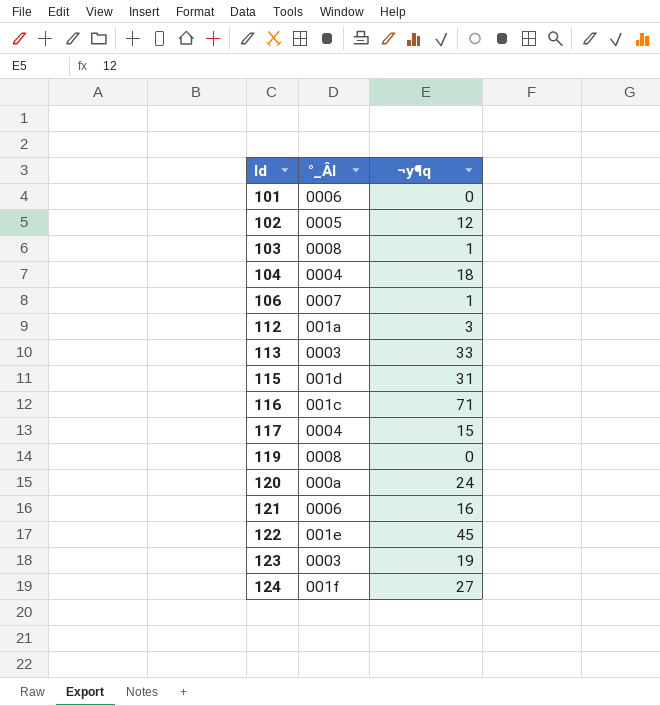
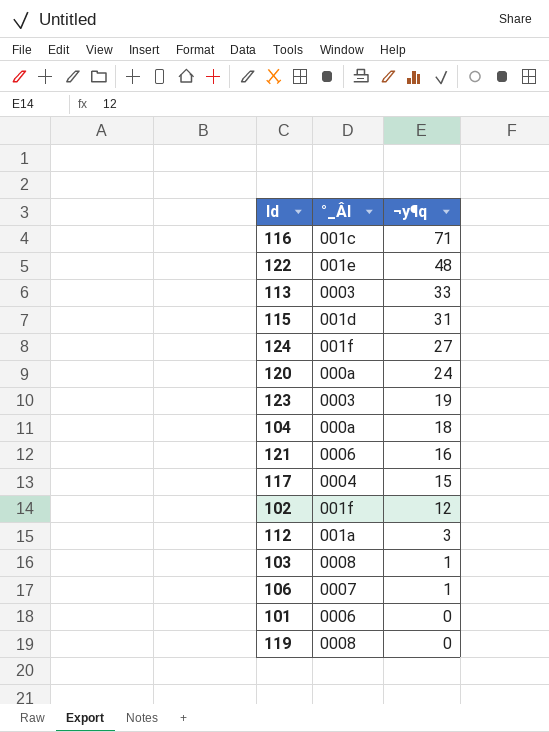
row order: Id ascending -> ¬y¶q descending
122 | ¬y¶q: 45 -> 48
104 | °_ÂI: 0004 -> 000a
102 | °_ÂI: 0005 -> 001f

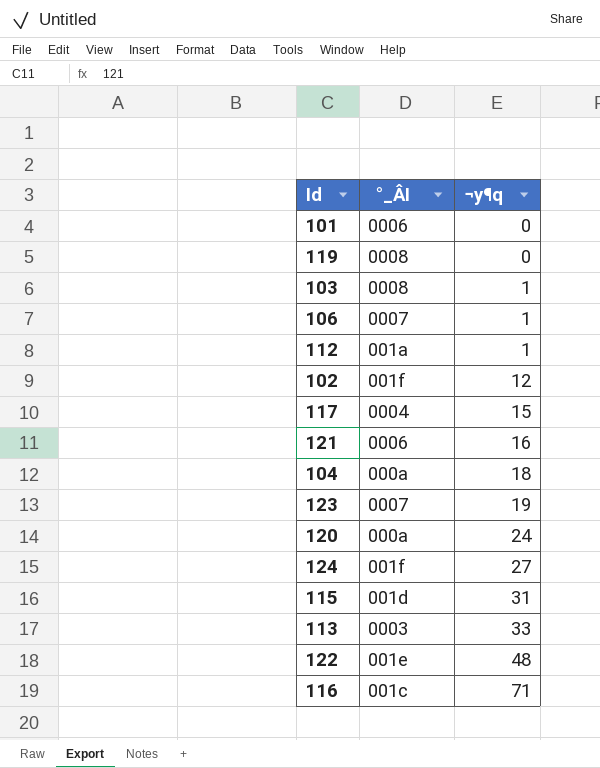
row order: ¬y¶q descending -> ¬y¶q ascending
112 | ¬y¶q: 3 -> 1
123 | °_ÂI: 0003 -> 0007

